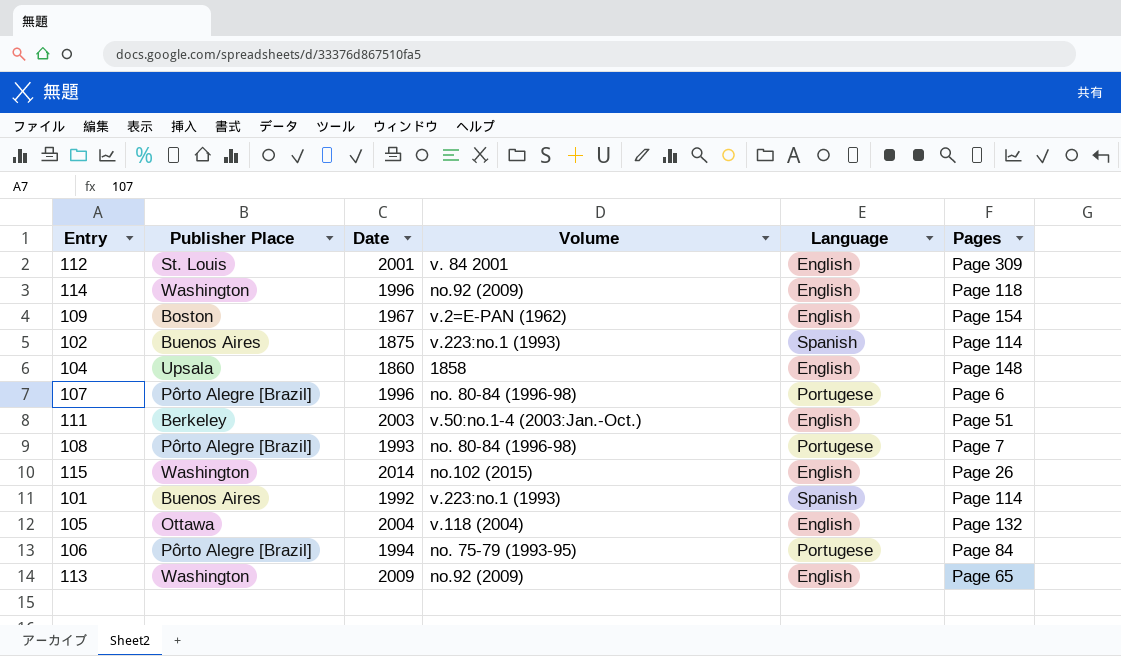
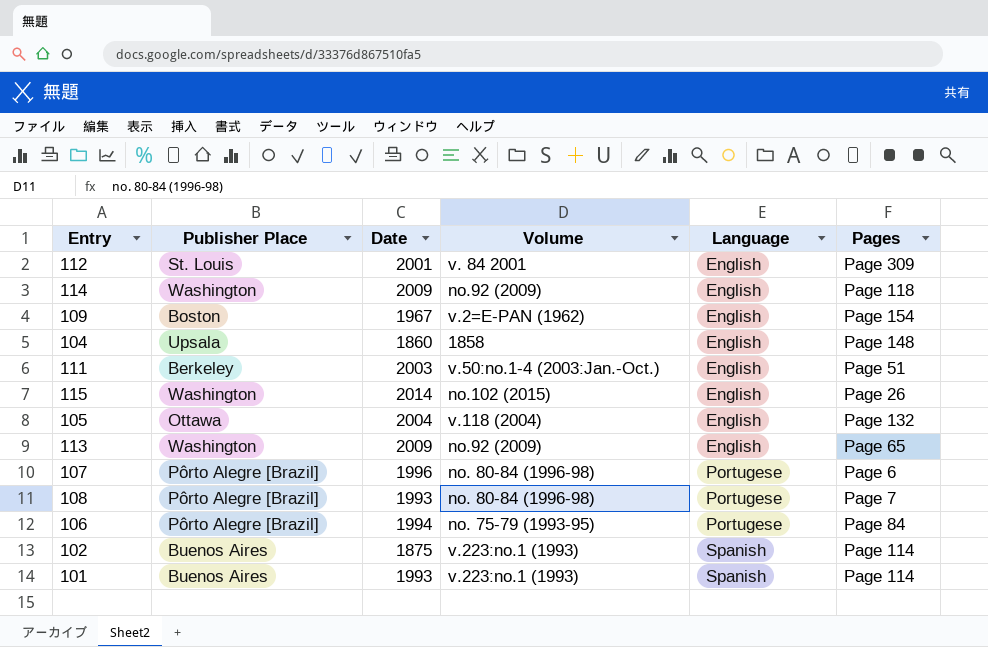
row order: none -> Language ascending
114 | Date: 1996 -> 2009
101 | Date: 1992 -> 1993

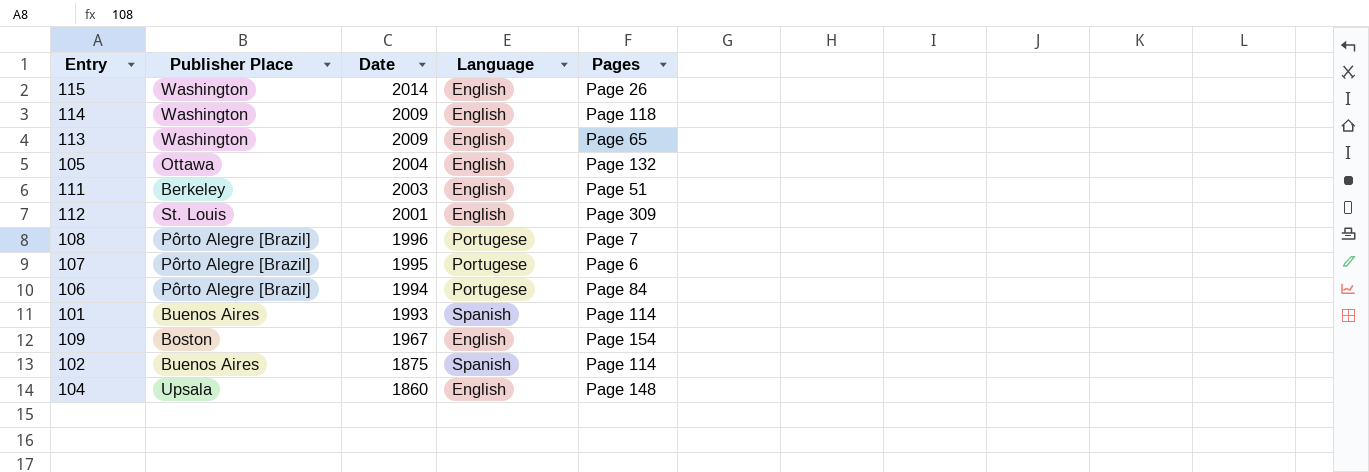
row order: Language ascending -> Date descending
column Volume | position: 4 -> none
108 | Date: 1993 -> 1996
107 | Date: 1996 -> 1995

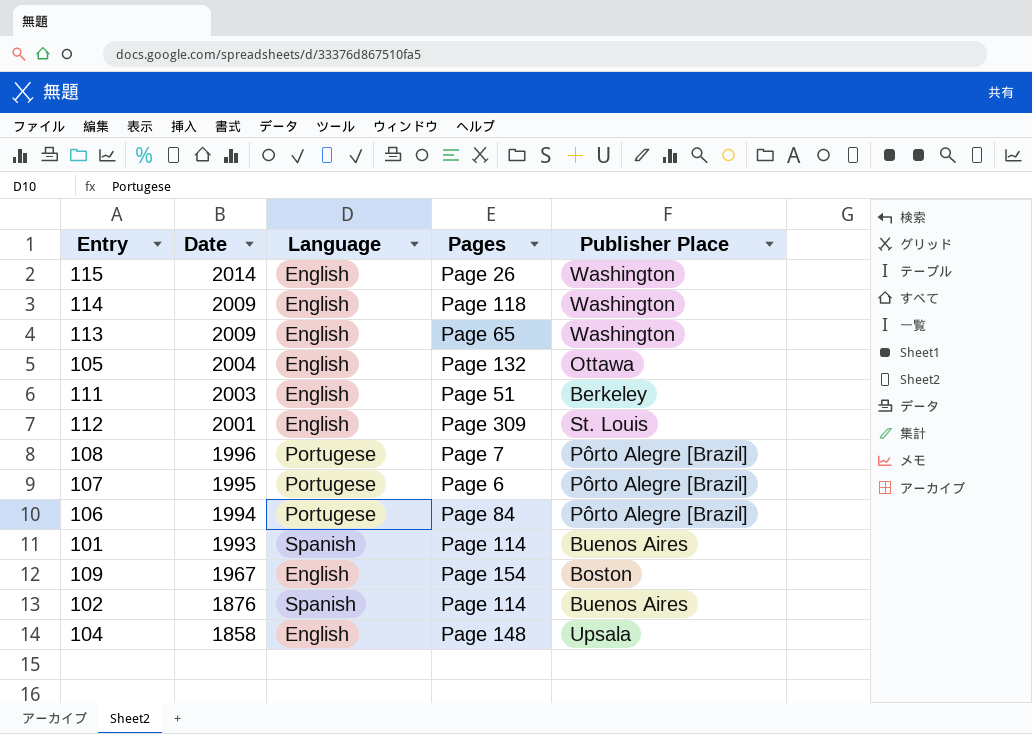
column Publisher Place | position: 2 -> 5
102 | Date: 1875 -> 1876
104 | Date: 1860 -> 1858

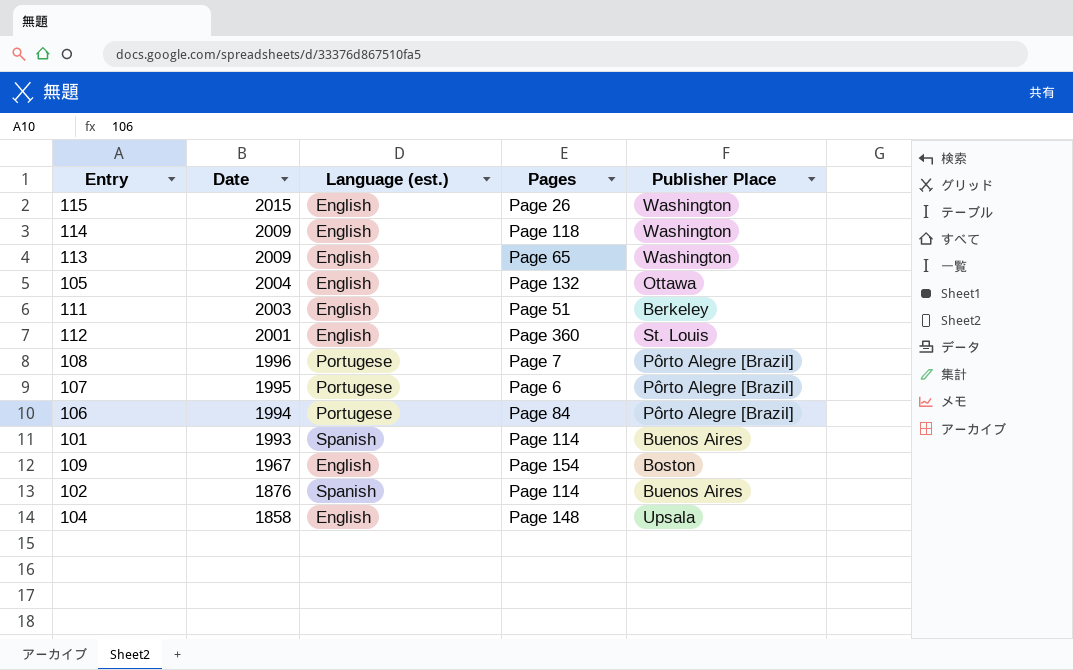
column name: Language -> Language (est.)
115 | Date: 2014 -> 2015
112 | Pages: Page 309 -> Page 360

